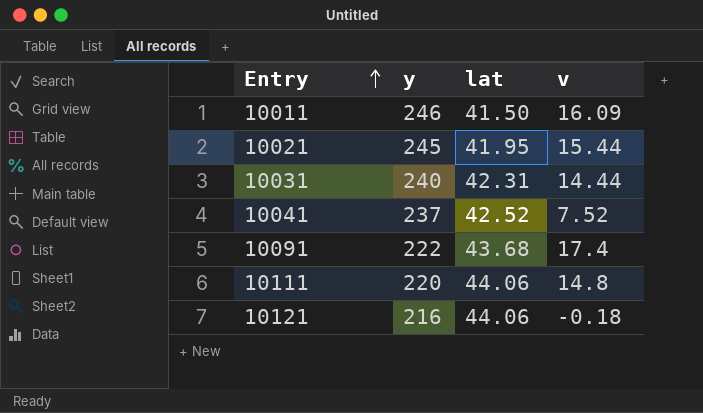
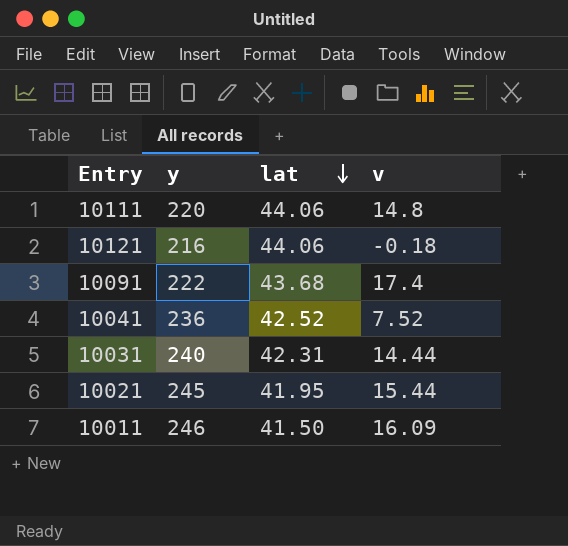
row order: Entry ascending -> lat descending
10041 | y: 237 -> 236

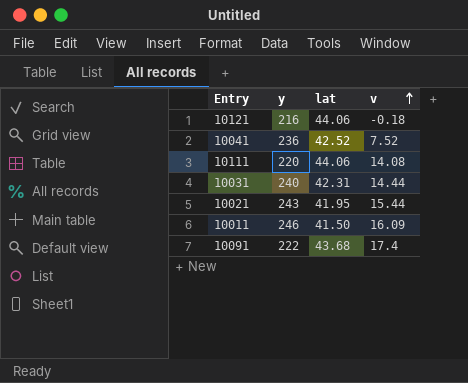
row order: lat descending -> v ascending
10111 | v: 14.8 -> 14.08
10021 | y: 245 -> 243

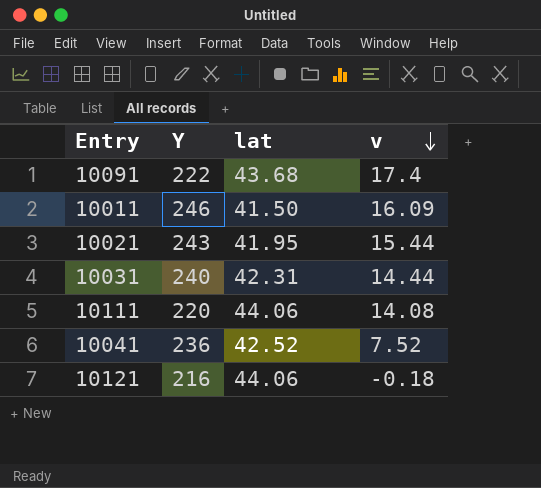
row order: v ascending -> v descending
column name: y -> Y

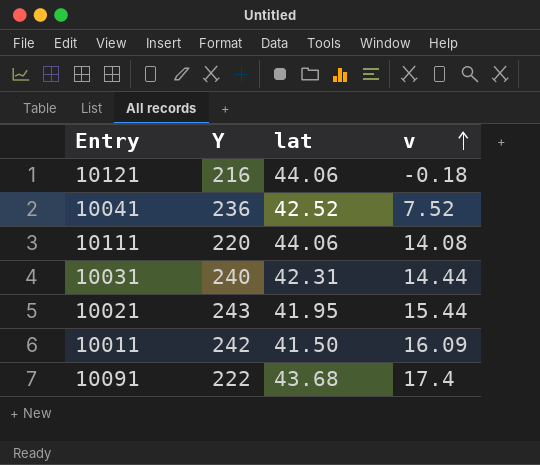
row order: v descending -> v ascending
10011 | Y: 246 -> 242

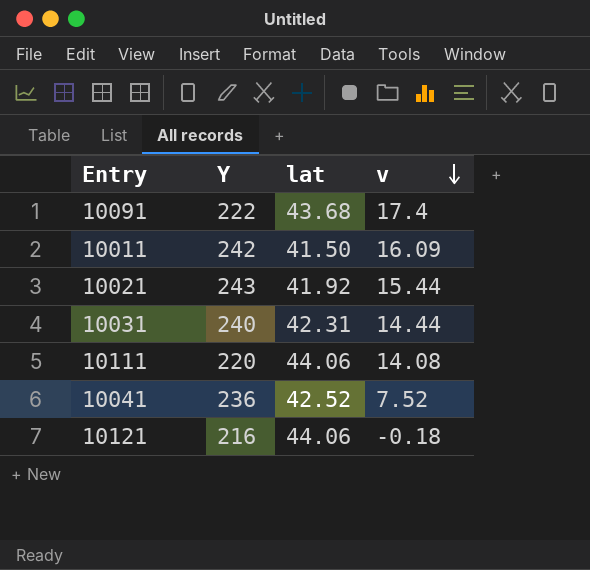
row order: v ascending -> v descending
10021 | lat: 41.95 -> 41.92

